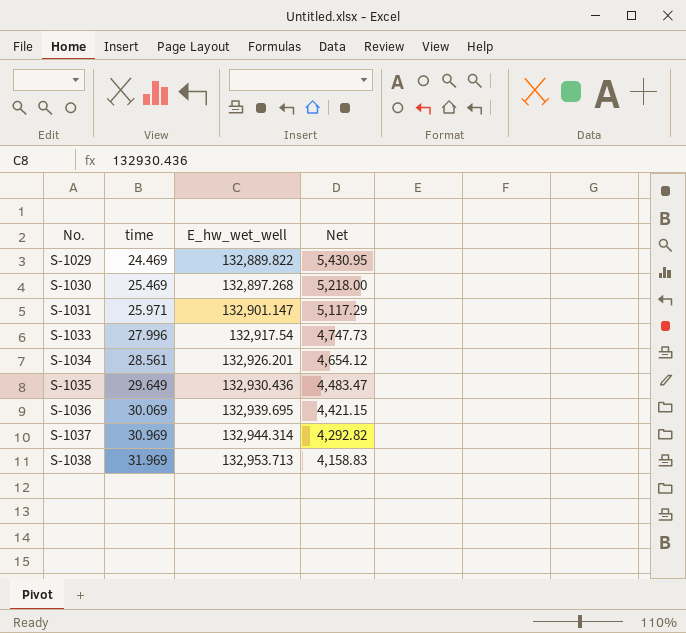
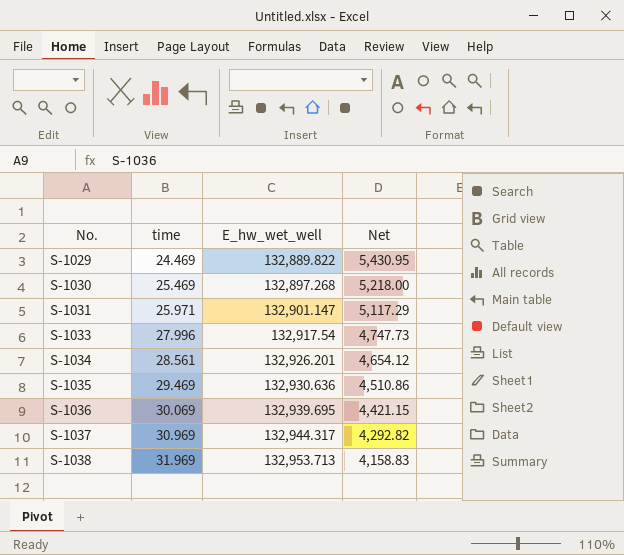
S-1035 | time: 29.649 -> 29.469
S-1035 | E_hw_wet_well: 132,930.436 -> 132,930.636
S-1035 | Net: 4,483.47 -> 4,510.86
S-1037 | E_hw_wet_well: 132,944.314 -> 132,944.317

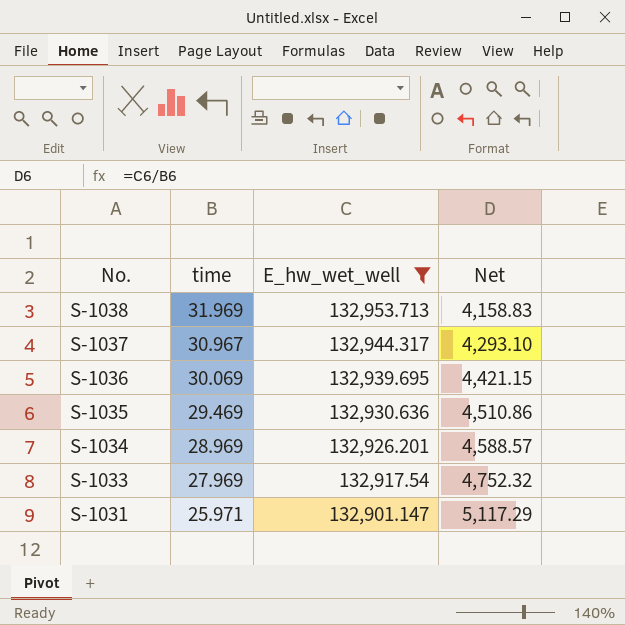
filter: none -> E_hw_wet_well >= 132,901.147
row order: No. ascending -> No. descending
S-1037 | time: 30.969 -> 30.967
S-1037 | Net: 4,292.82 -> 4,293.10
S-1034 | time: 28.561 -> 28.969
S-1034 | Net: 4,654.12 -> 4,588.57
S-1033 | time: 27.996 -> 27.969
S-1033 | Net: 4,747.73 -> 4,752.32

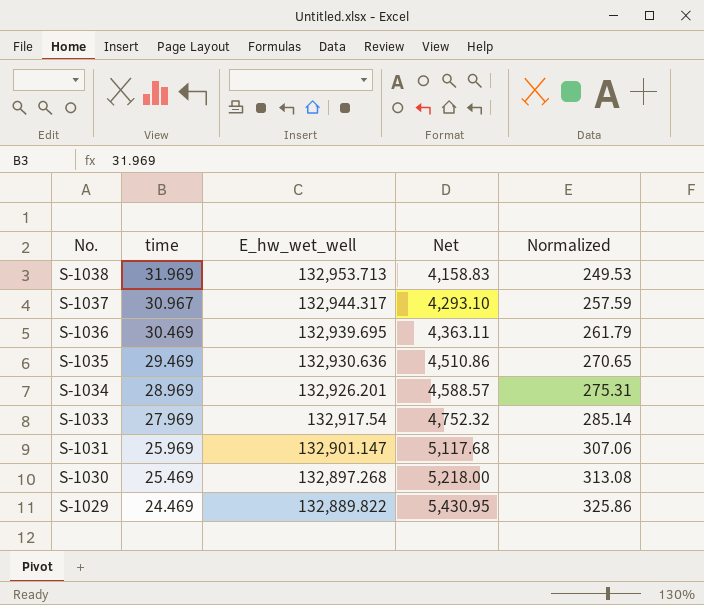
filter: E_hw_wet_well >= 132,901.147 -> none
column Normalized | formula: none -> [Net] * 0.06
S-1036 | time: 30.069 -> 30.469
S-1036 | Net: 4,421.15 -> 4,363.11
S-1031 | time: 25.971 -> 25.969
S-1031 | Net: 5,117.29 -> 5,117.68

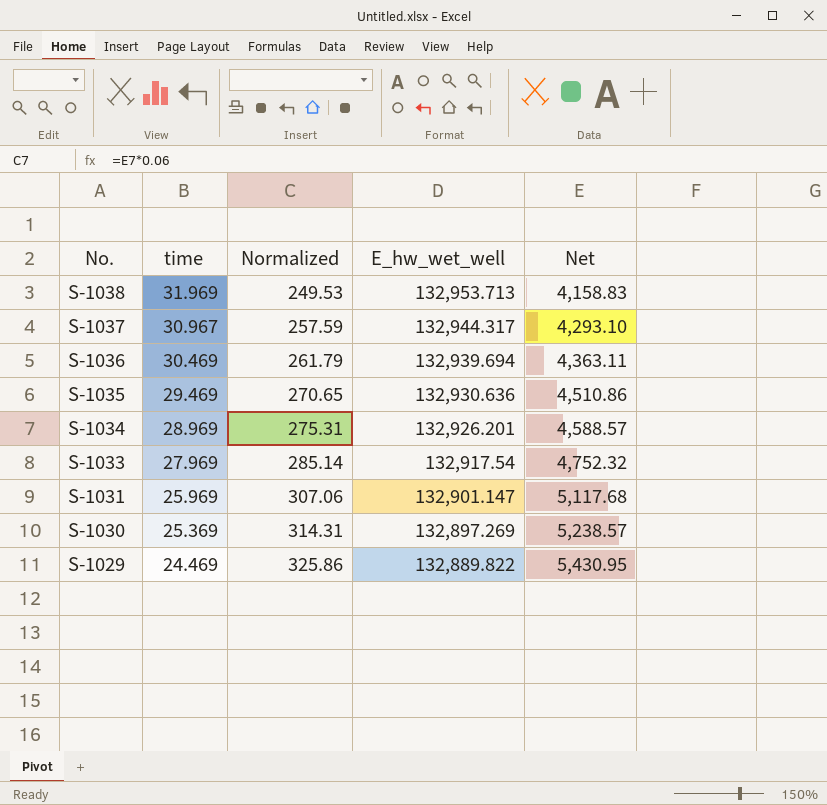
column Normalized | position: 5 -> 3
S-1036 | E_hw_wet_well: 132,939.695 -> 132,939.694
S-1030 | time: 25.469 -> 25.369
S-1030 | Normalized: 313.08 -> 314.31
S-1030 | E_hw_wet_well: 132,897.268 -> 132,897.269
S-1030 | Net: 5,218.00 -> 5,238.57

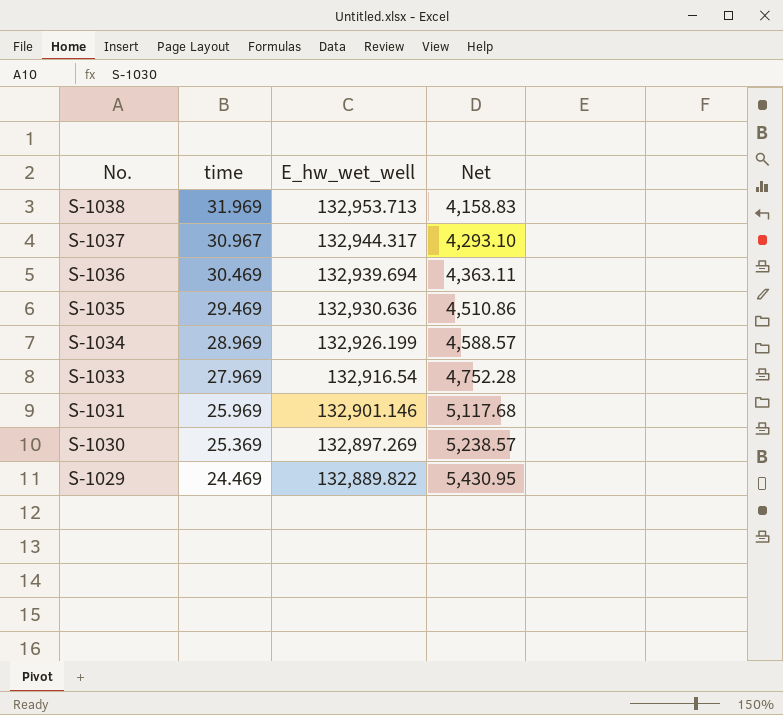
column Normalized | formula: [Net] * 0.06 -> none
S-1034 | E_hw_wet_well: 132,926.201 -> 132,926.199
S-1033 | E_hw_wet_well: 132,917.54 -> 132,916.54
S-1033 | Net: 4,752.32 -> 4,752.28
S-1031 | E_hw_wet_well: 132,901.147 -> 132,901.146

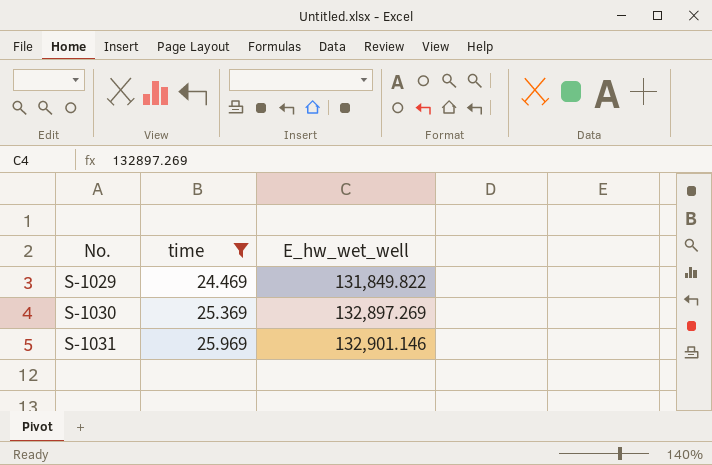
filter: none -> time <= 25.969
row order: No. descending -> No. ascending
column Net | formula: [E_hw_wet_well] / [time] -> none
S-1029 | E_hw_wet_well: 132,889.822 -> 131,849.822

